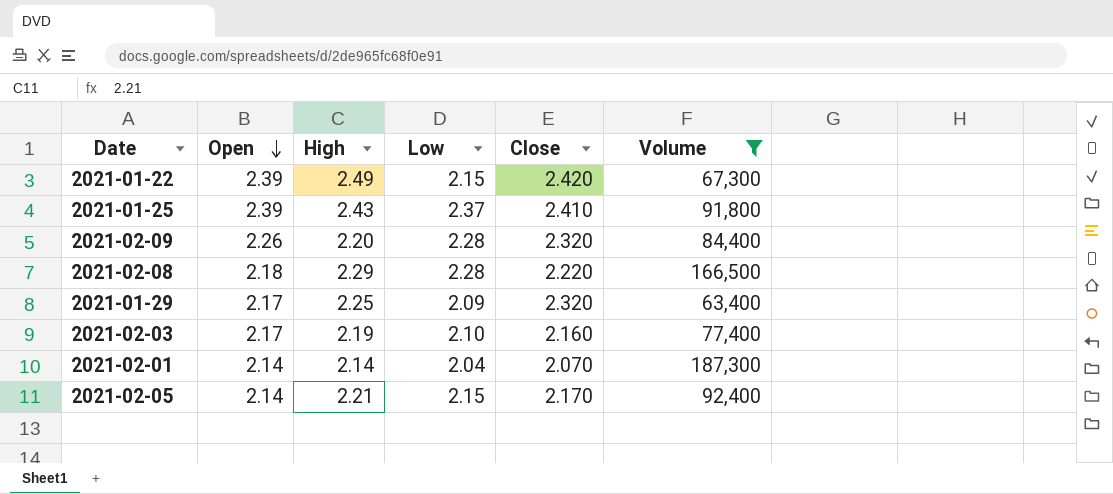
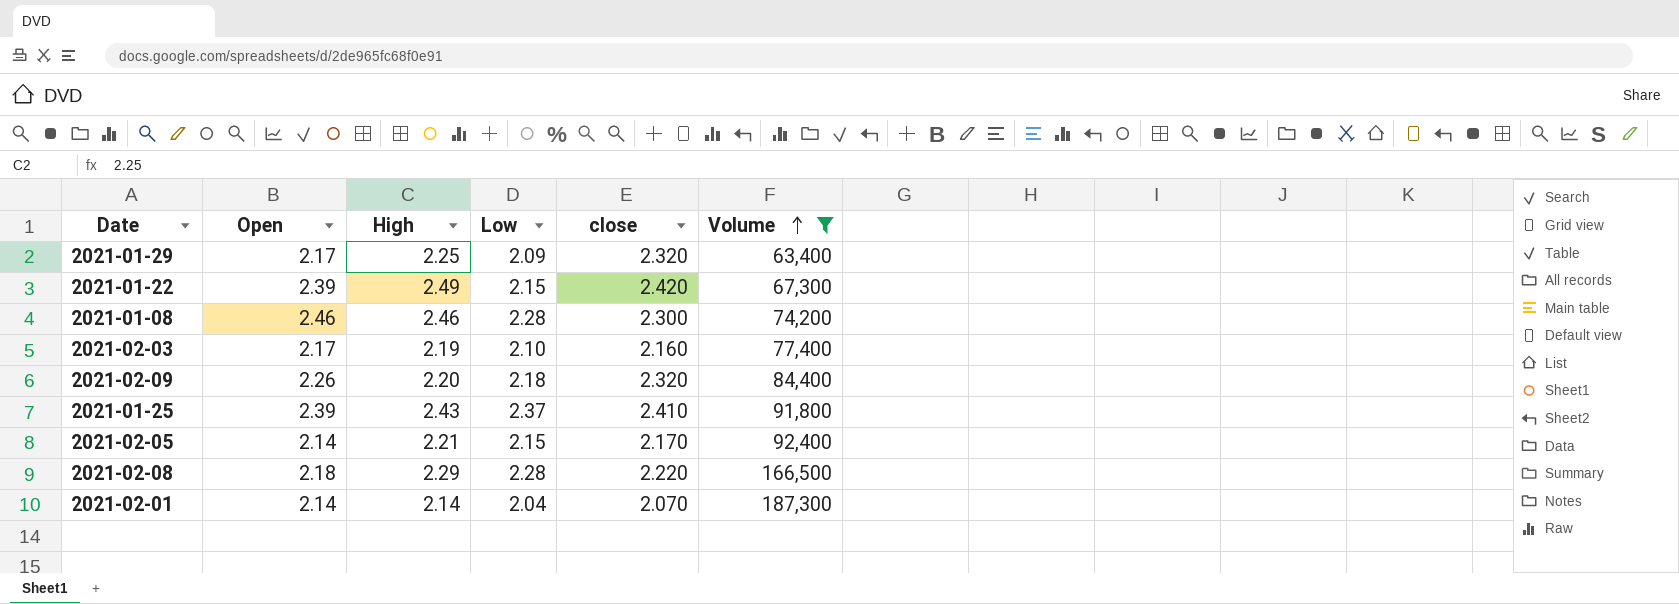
row order: Open descending -> Volume ascending
column name: Close -> close
row 2021-01-08: none -> 2.46 | 2.46 | 2.28 | 2.300 | 74,200
2021-02-09 | Low: 2.28 -> 2.18

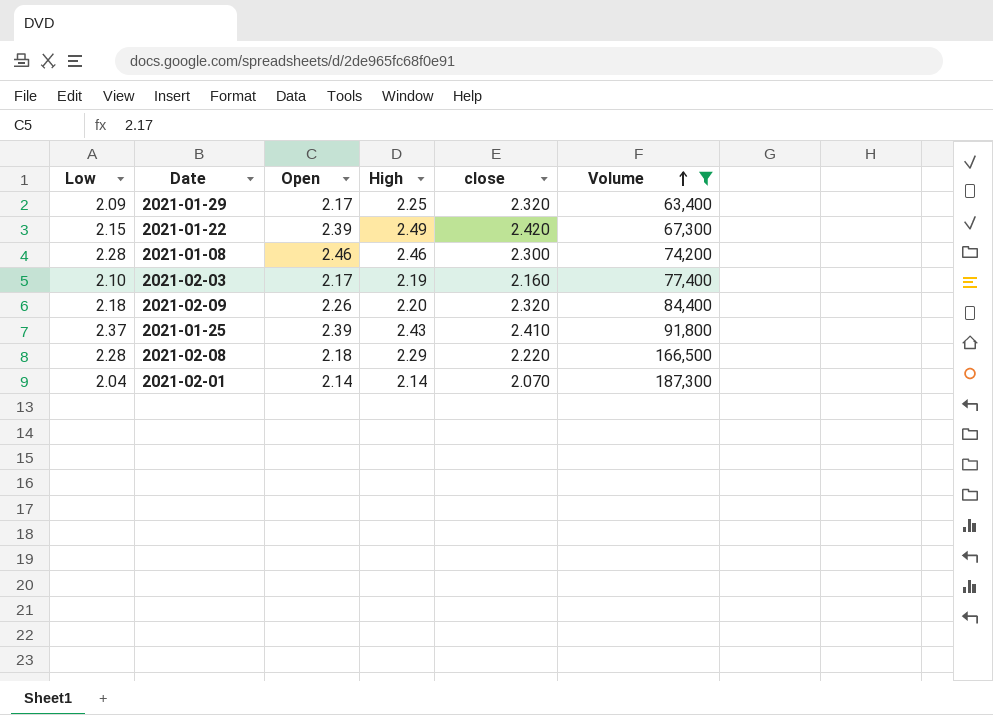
column Low | position: 4 -> 1
row 2021-02-05: 2.14 | 2.21 | 2.15 | 2.170 | 92,400 -> none

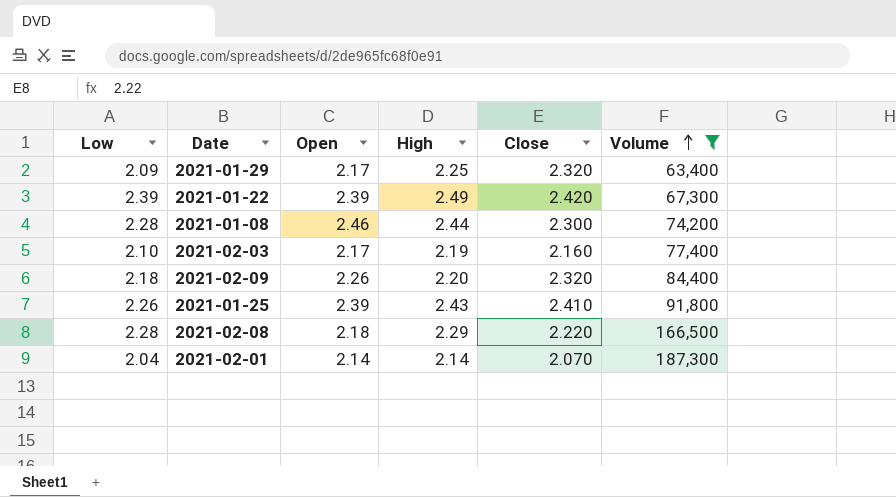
column name: close -> Close
2021-01-22 | Low: 2.15 -> 2.39
2021-01-08 | High: 2.46 -> 2.44
2021-01-25 | Low: 2.37 -> 2.26

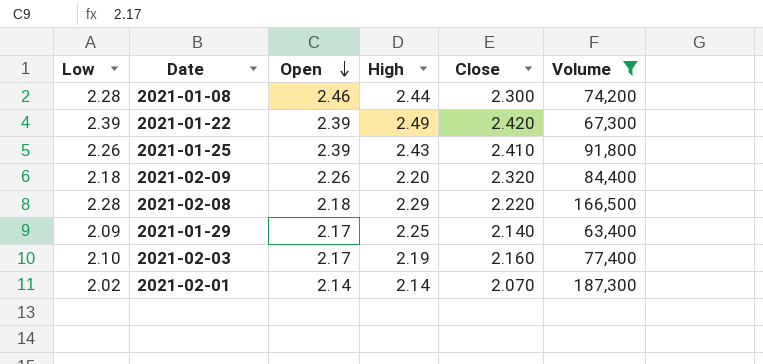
row order: Volume ascending -> Open descending
2021-01-29 | Close: 2.320 -> 2.140
2021-02-01 | Low: 2.04 -> 2.02

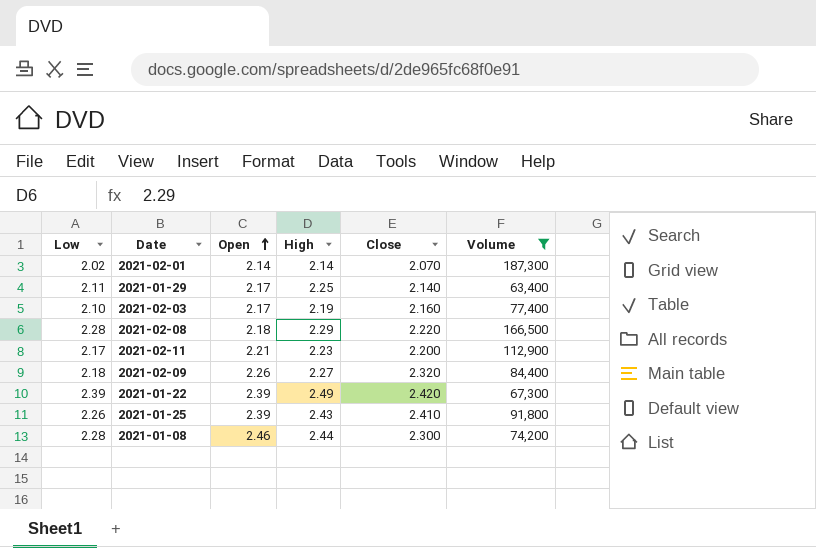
row order: Open descending -> Open ascending
2021-01-29 | Low: 2.09 -> 2.11
row 2021-02-11: none -> 2.17 | 2.21 | 2.23 | 2.200 | 112,900
2021-02-09 | High: 2.20 -> 2.27

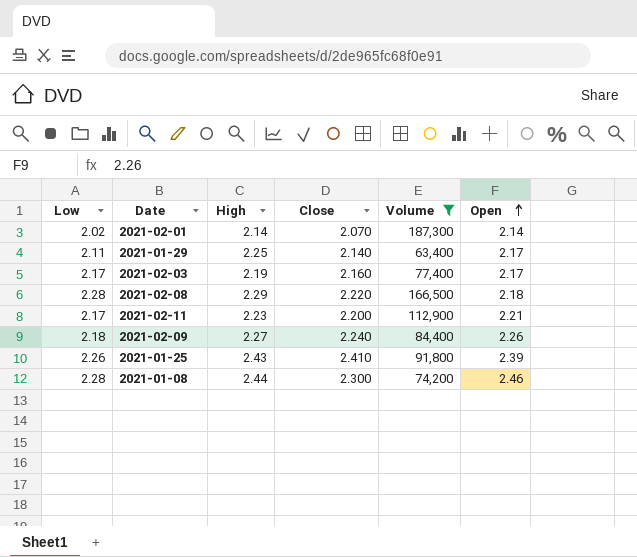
column Open | position: 3 -> 6
row 2021-01-22: 2.39 | 2.39 | 2.49 | 2.420 | 67,300 -> none
2021-02-03 | Low: 2.10 -> 2.17
2021-02-09 | Close: 2.320 -> 2.240

